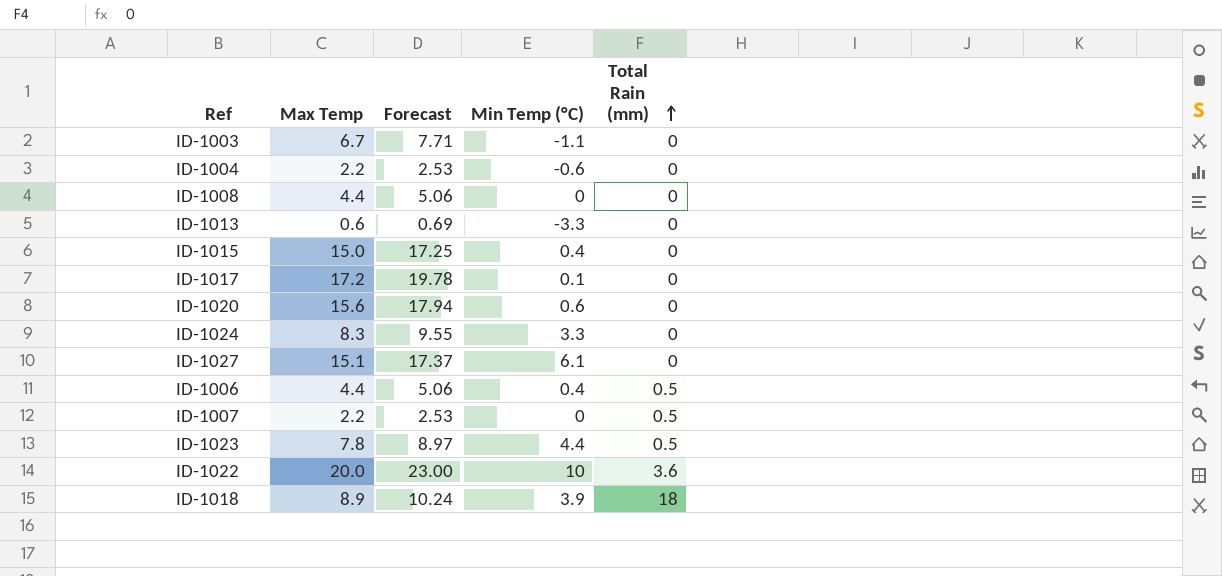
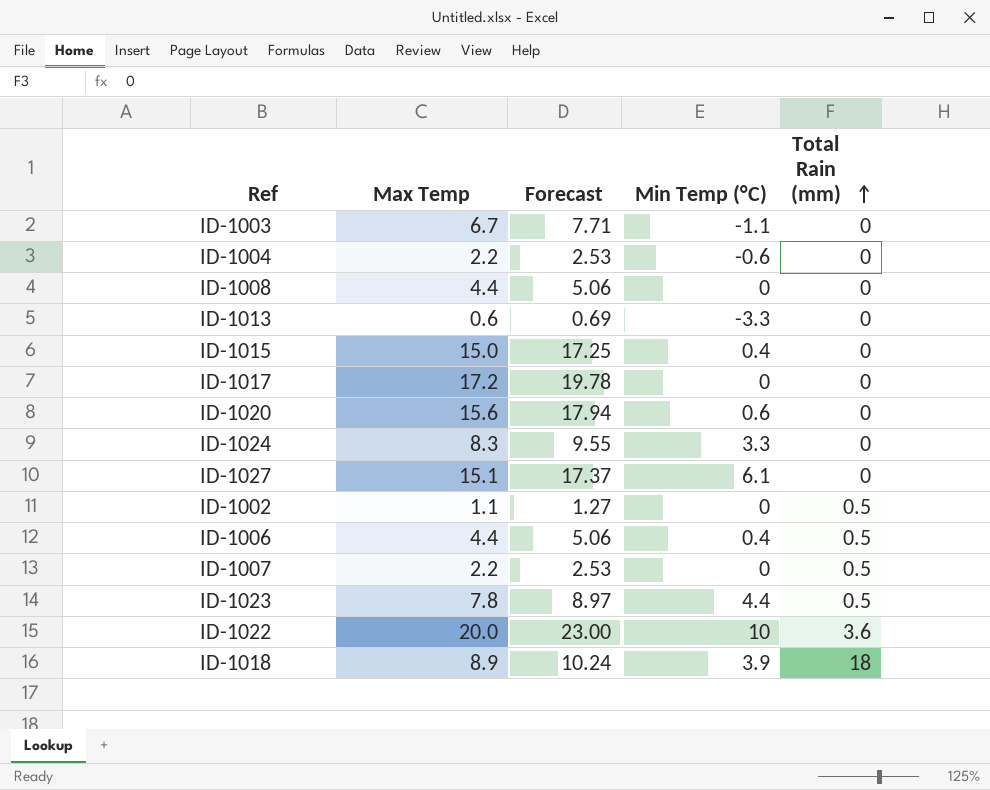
ID-1017 | Min Temp (°C): 0.1 -> 0
row ID-1002: none -> 1.1 | 1.27 | 0 | 0.5

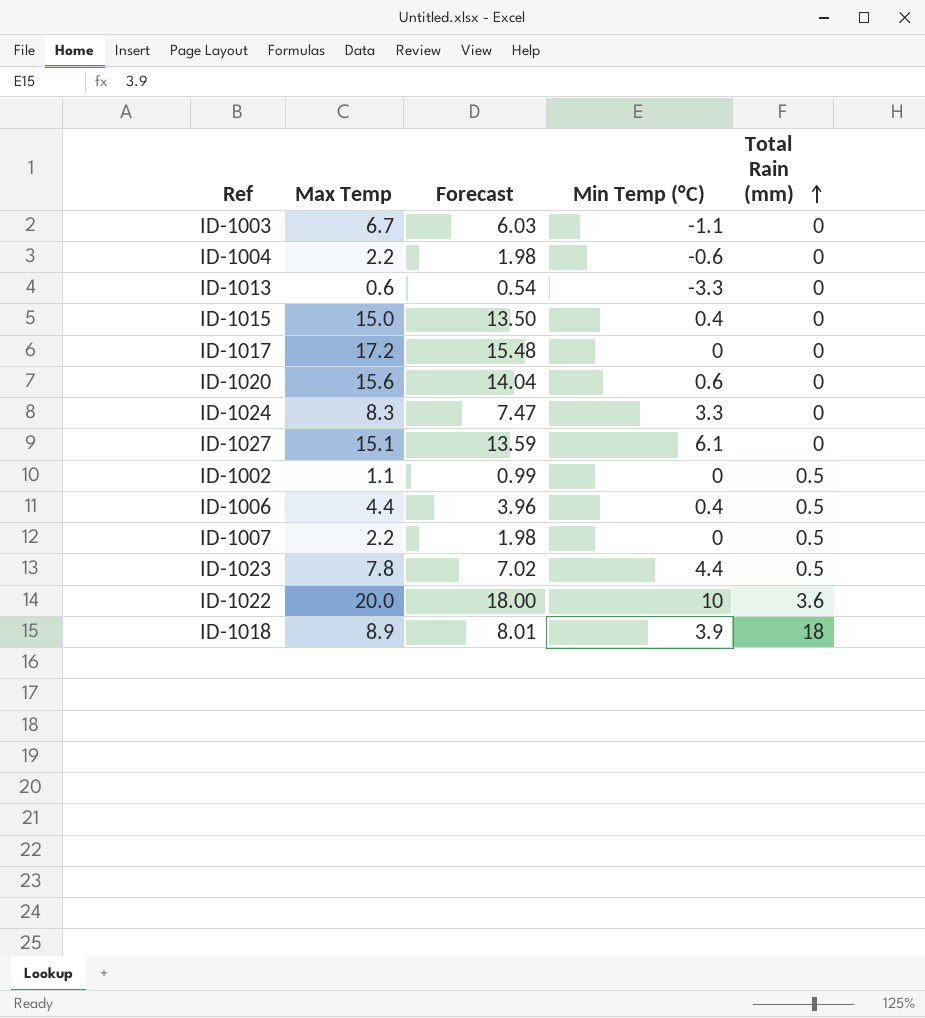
column Forecast | formula: [Max Temp] * 1.15 -> [Max Temp] * 0.9
row ID-1008: 4.4 | 5.06 | 0 | 0 -> none

